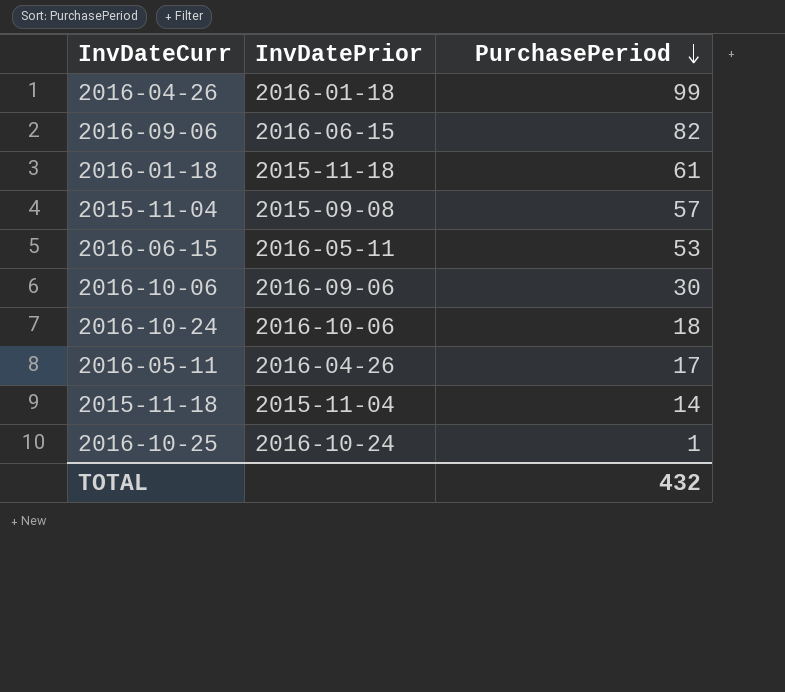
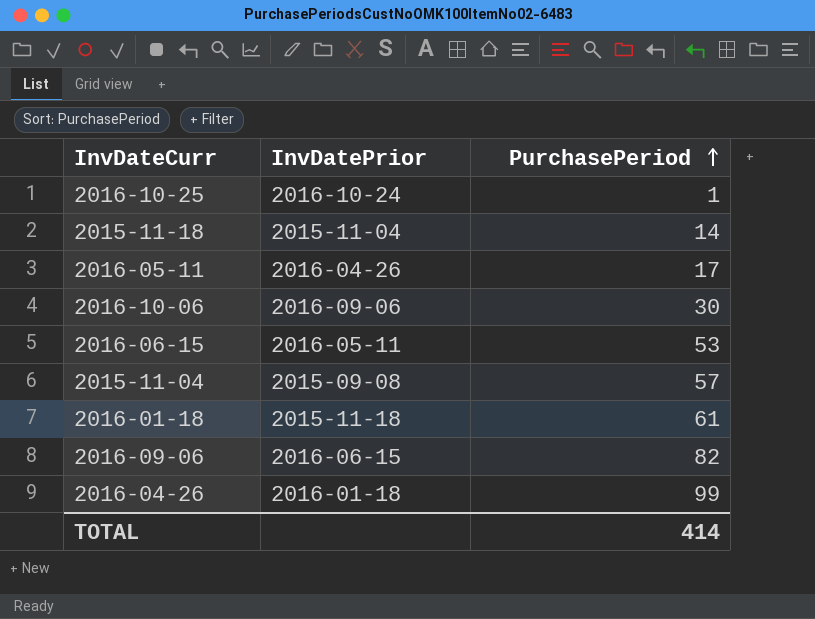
row order: PurchasePeriod descending -> PurchasePeriod ascending
row 2016-10-24: 2016-10-06 | 18 -> none
TOTAL | PurchasePeriod: 432 -> 414

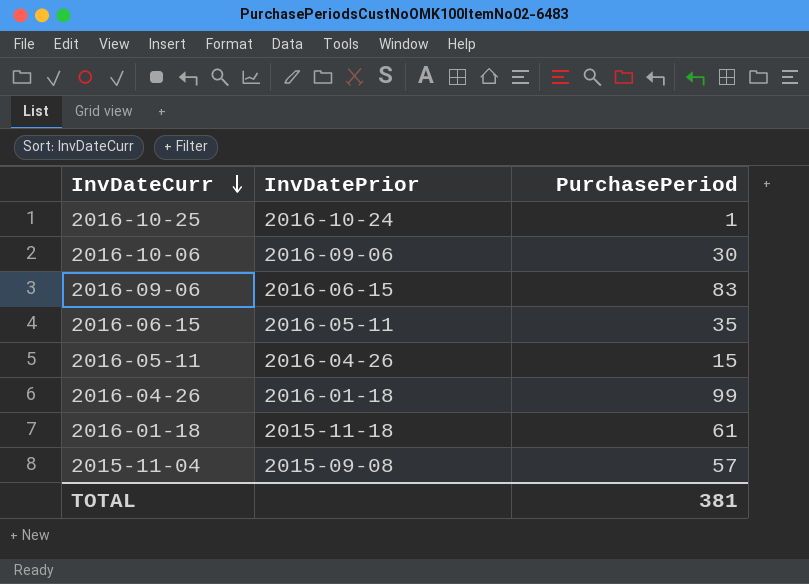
row order: PurchasePeriod ascending -> InvDateCurr descending
row 2015-11-18: 2015-11-04 | 14 -> none
2016-09-06 | PurchasePeriod: 82 -> 83
2016-06-15 | PurchasePeriod: 53 -> 35
2016-05-11 | PurchasePeriod: 17 -> 15
TOTAL | PurchasePeriod: 414 -> 381

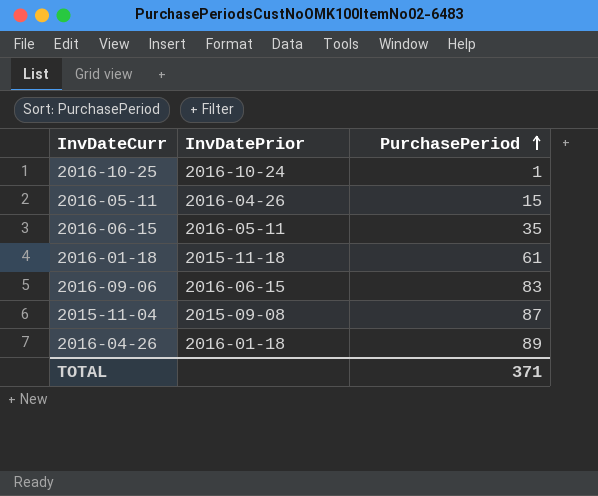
row order: InvDateCurr descending -> PurchasePeriod ascending
row 2016-10-06: 2016-09-06 | 30 -> none
2015-11-04 | PurchasePeriod: 57 -> 87
2016-04-26 | PurchasePeriod: 99 -> 89
TOTAL | PurchasePeriod: 381 -> 371

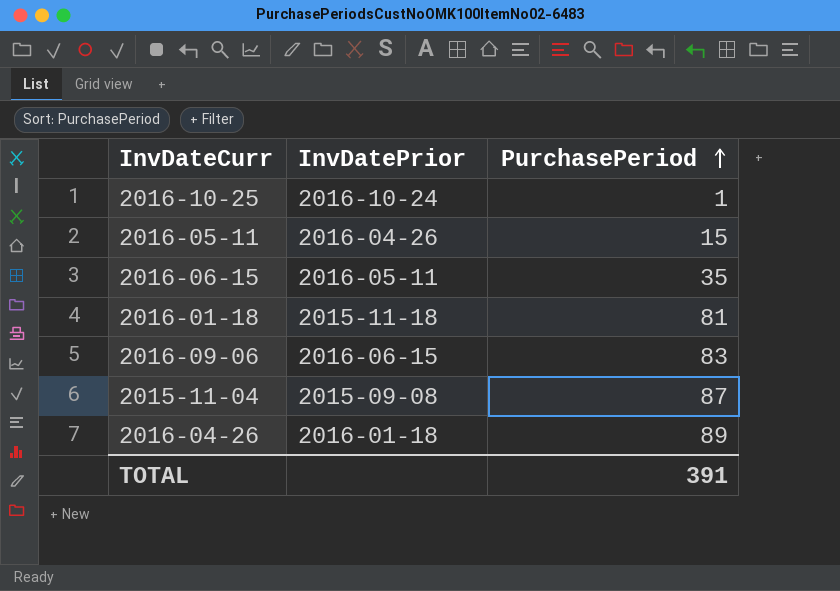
2016-01-18 | PurchasePeriod: 61 -> 81
TOTAL | PurchasePeriod: 371 -> 391

